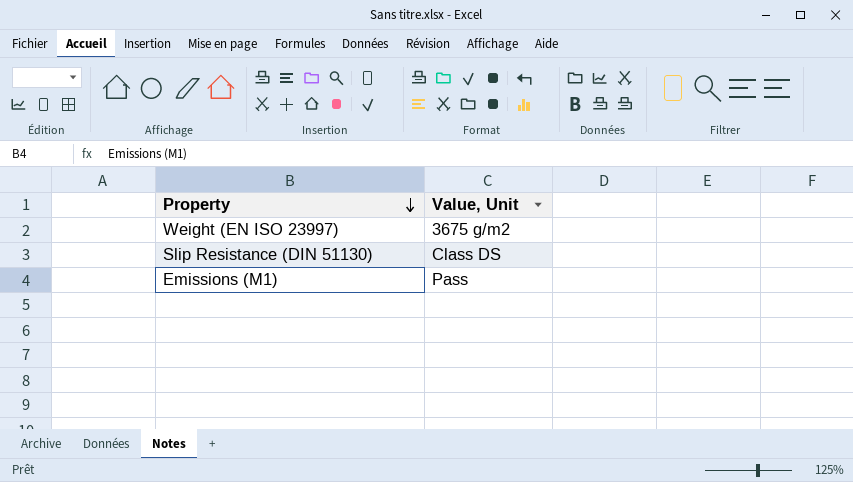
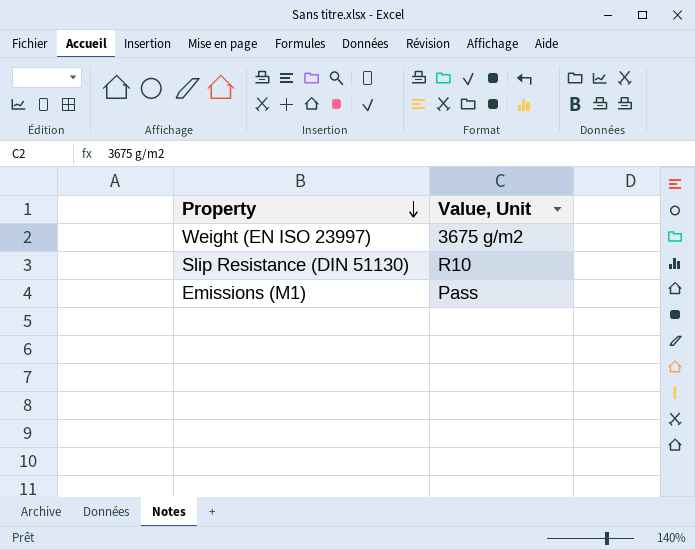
Slip Resistance (DIN 51130) | Value, Unit: Class DS -> R10

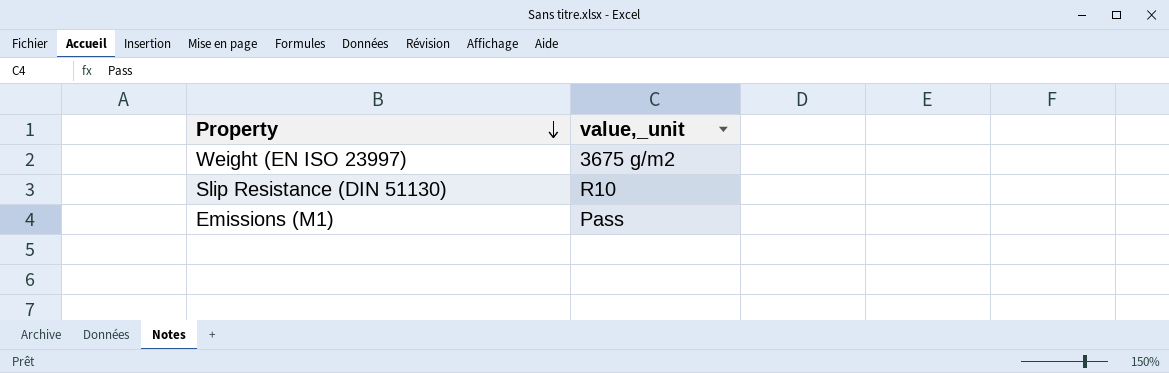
column name: Value, Unit -> value,_unit

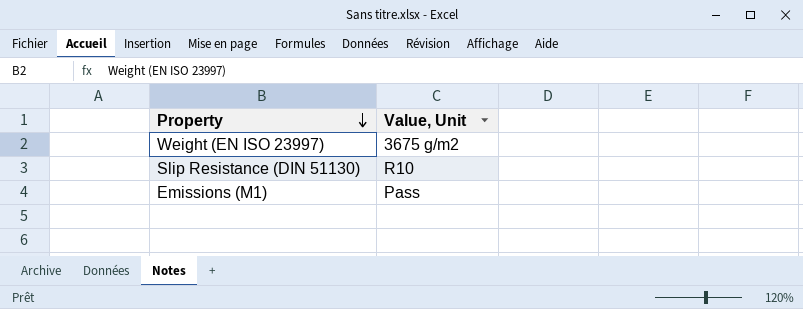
column name: value,_unit -> Value, Unit

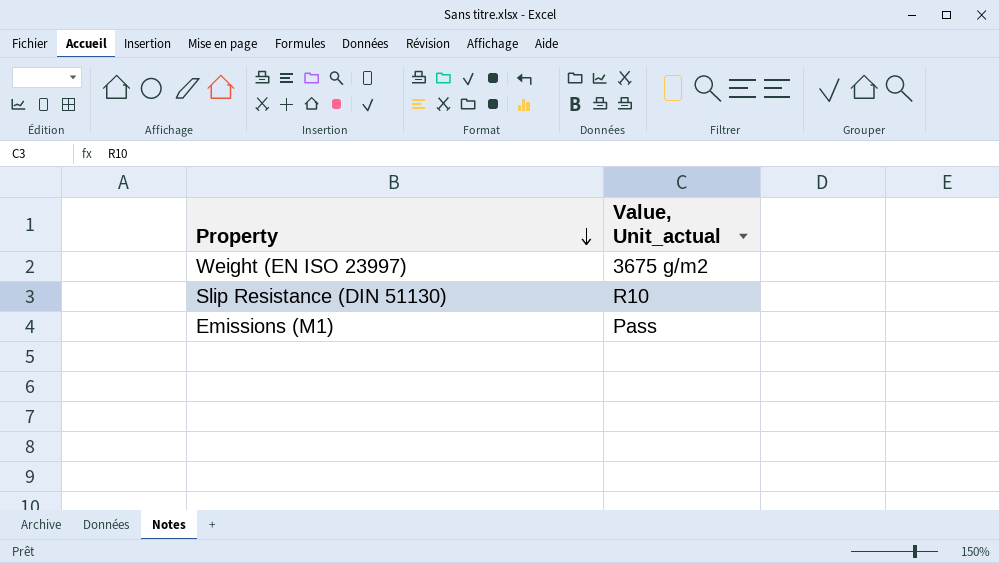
column name: Value, Unit -> Value, Unit_actual

